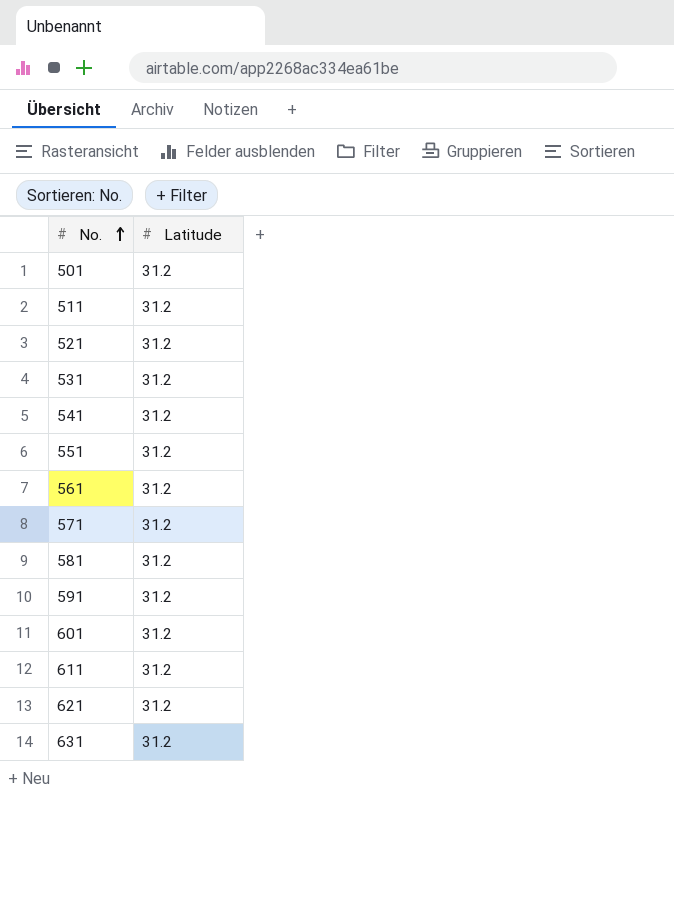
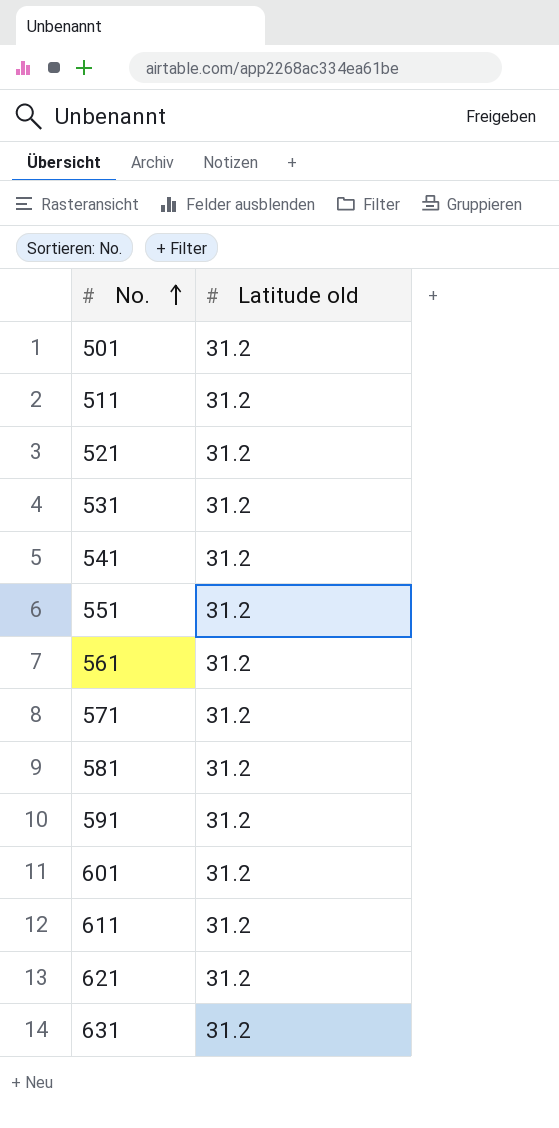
column name: Latitude -> Latitude old

